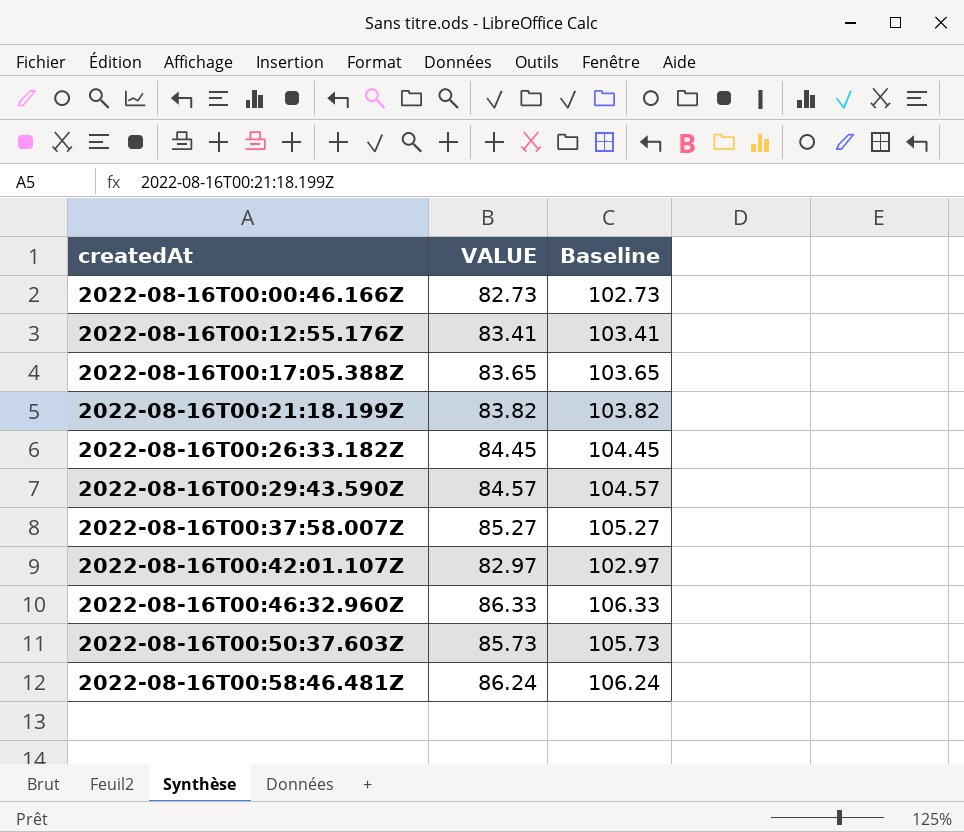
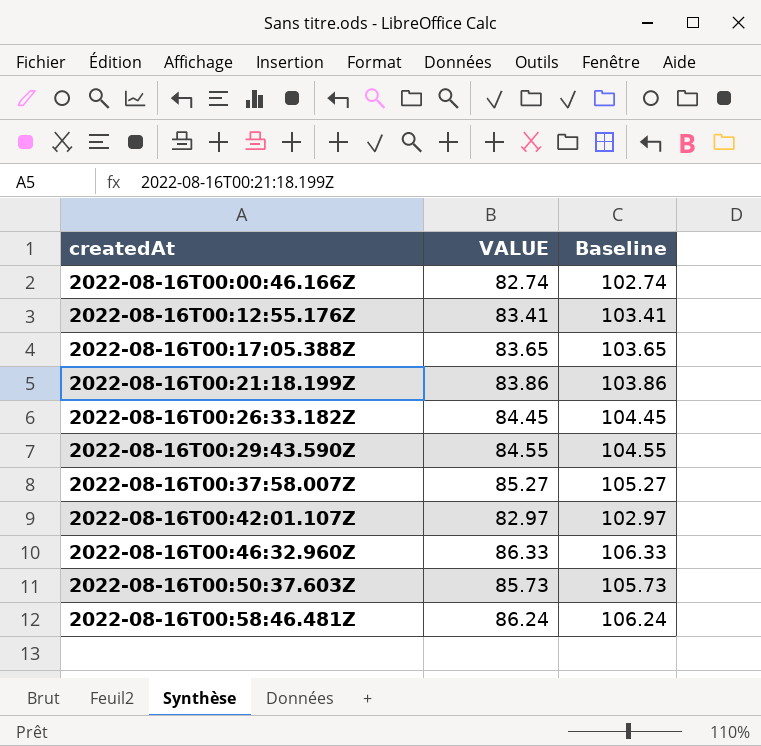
2022-08-16T00:00:46.166Z | VALUE: 82.73 -> 82.74
2022-08-16T00:00:46.166Z | Baseline: 102.73 -> 102.74
2022-08-16T00:21:18.199Z | VALUE: 83.82 -> 83.86
2022-08-16T00:21:18.199Z | Baseline: 103.82 -> 103.86
2022-08-16T00:29:43.590Z | VALUE: 84.57 -> 84.55
2022-08-16T00:29:43.590Z | Baseline: 104.57 -> 104.55

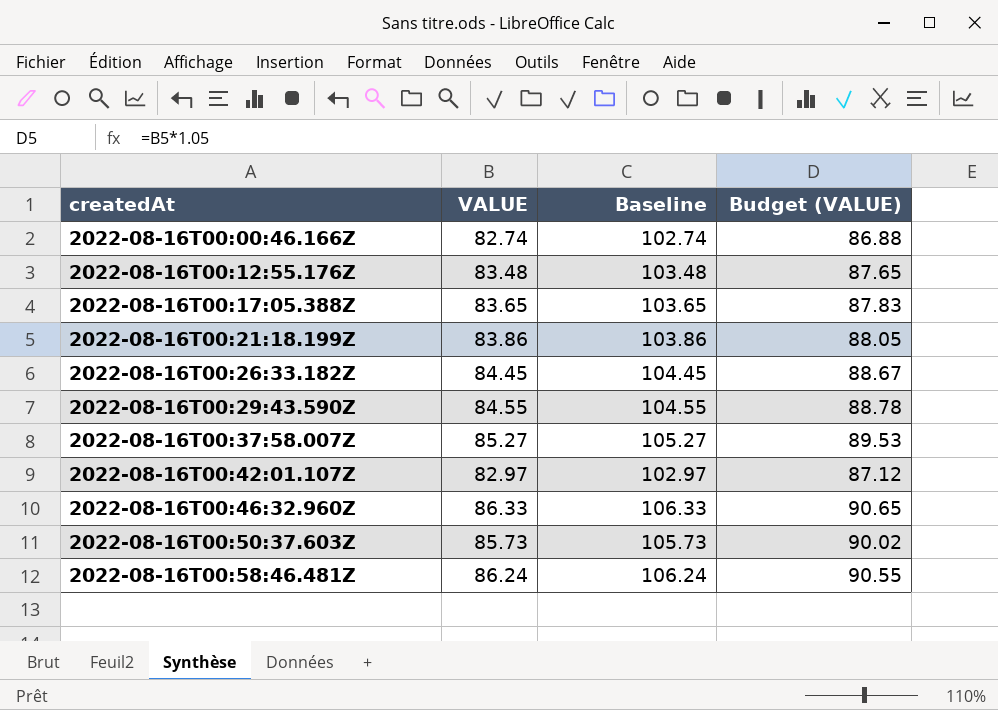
column Budget (VALUE) | formula: none -> [VALUE] * 1.05
2022-08-16T00:12:55.176Z | VALUE: 83.41 -> 83.48
2022-08-16T00:12:55.176Z | Baseline: 103.41 -> 103.48

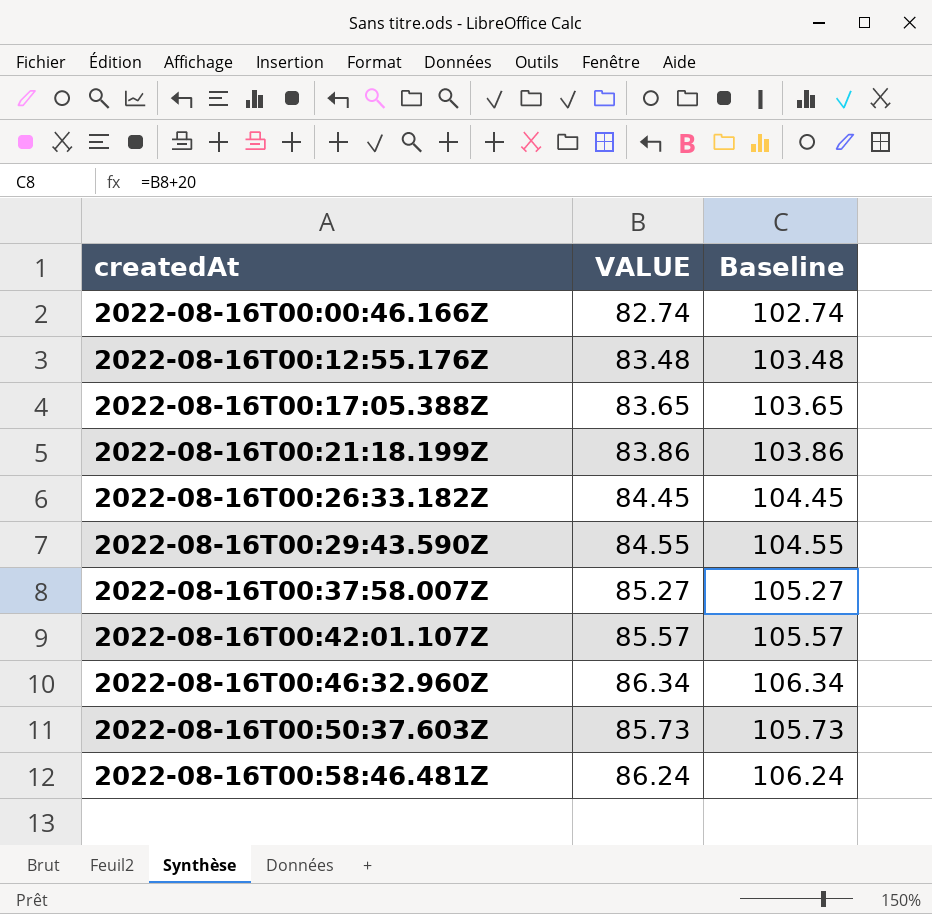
column Budget (VALUE) | formula: [VALUE] * 1.05 -> none
2022-08-16T00:42:01.107Z | VALUE: 82.97 -> 85.57
2022-08-16T00:42:01.107Z | Baseline: 102.97 -> 105.57
2022-08-16T00:46:32.960Z | VALUE: 86.33 -> 86.34
2022-08-16T00:46:32.960Z | Baseline: 106.33 -> 106.34

